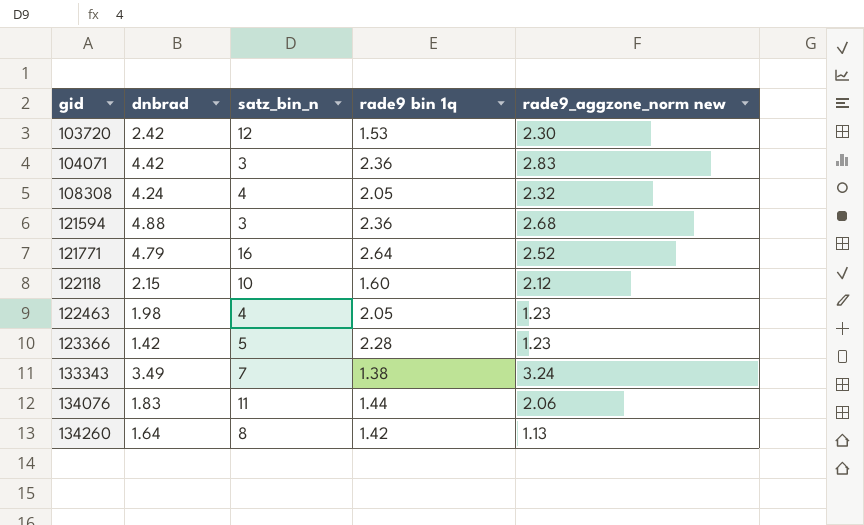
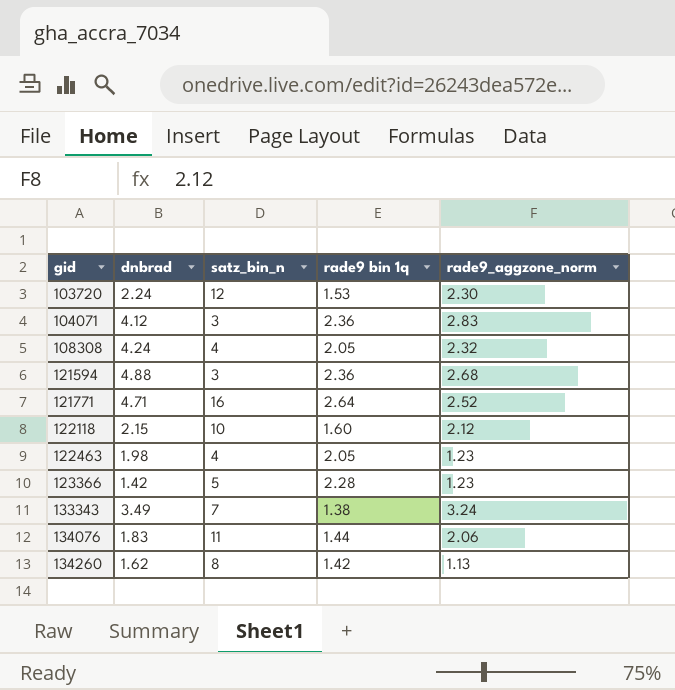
column name: rade9_aggzone_norm new -> rade9_aggzone_norm
103720 | dnbrad: 2.42 -> 2.24
104071 | dnbrad: 4.42 -> 4.12
121771 | dnbrad: 4.79 -> 4.71
134260 | dnbrad: 1.64 -> 1.62

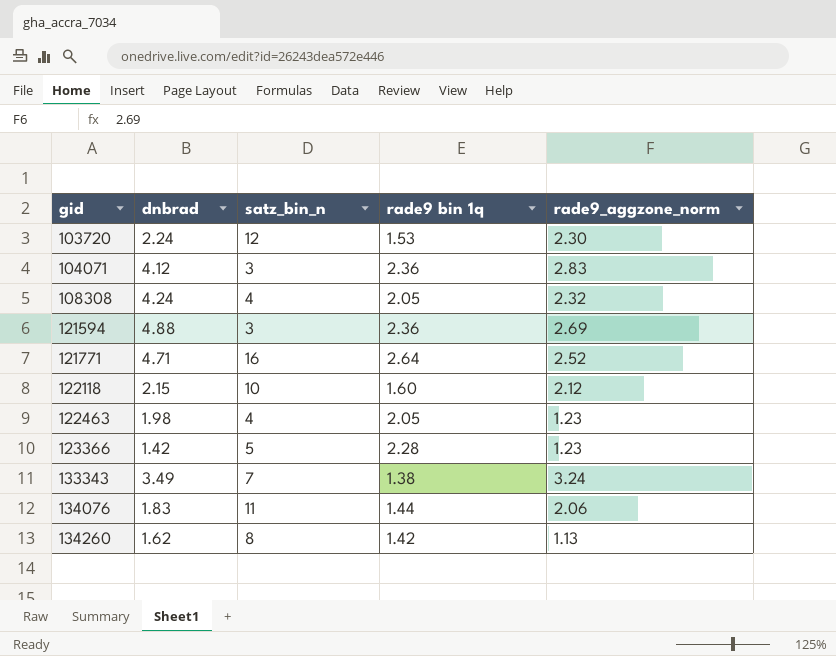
121594 | rade9_aggzone_norm: 2.68 -> 2.69

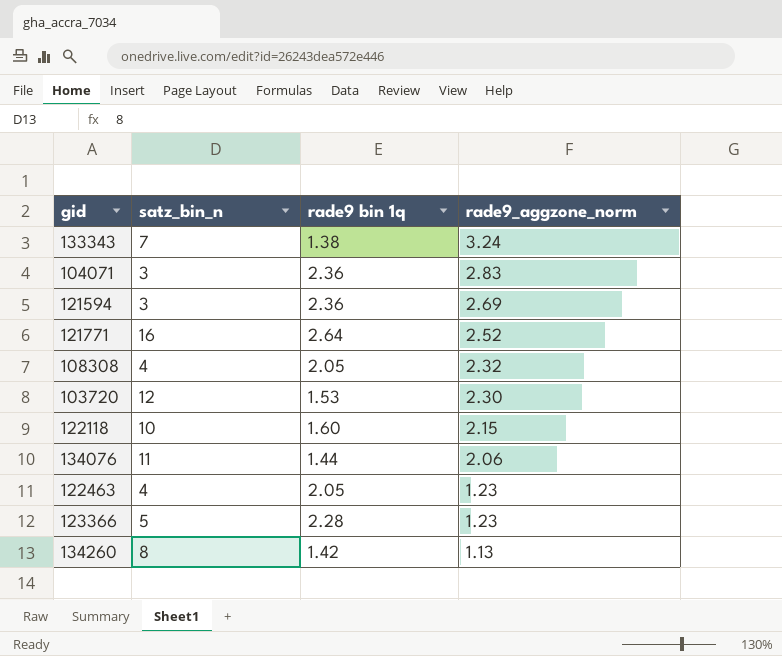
row order: gid ascending -> rade9_aggzone_norm descending
column dnbrad | position: 2 -> none
122118 | rade9_aggzone_norm: 2.12 -> 2.15

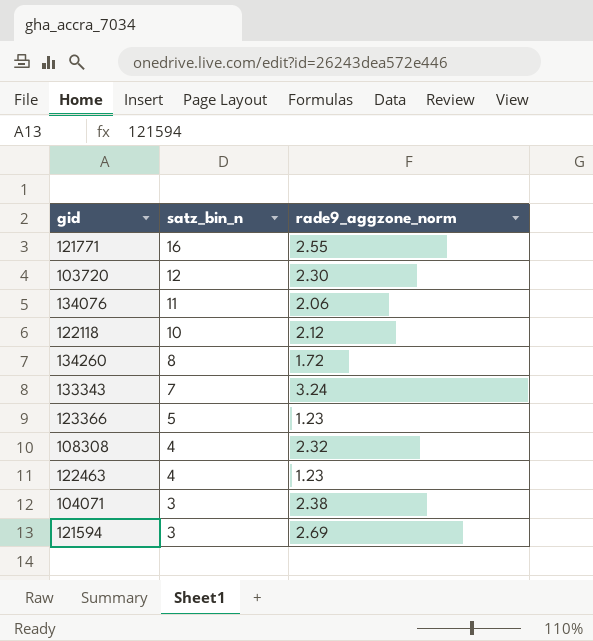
row order: rade9_aggzone_norm descending -> satz_bin_n descending
column rade9 bin 1q | position: 3 -> none
121771 | rade9_aggzone_norm: 2.52 -> 2.55
122118 | rade9_aggzone_norm: 2.15 -> 2.12
134260 | rade9_aggzone_norm: 1.13 -> 1.72
104071 | rade9_aggzone_norm: 2.83 -> 2.38

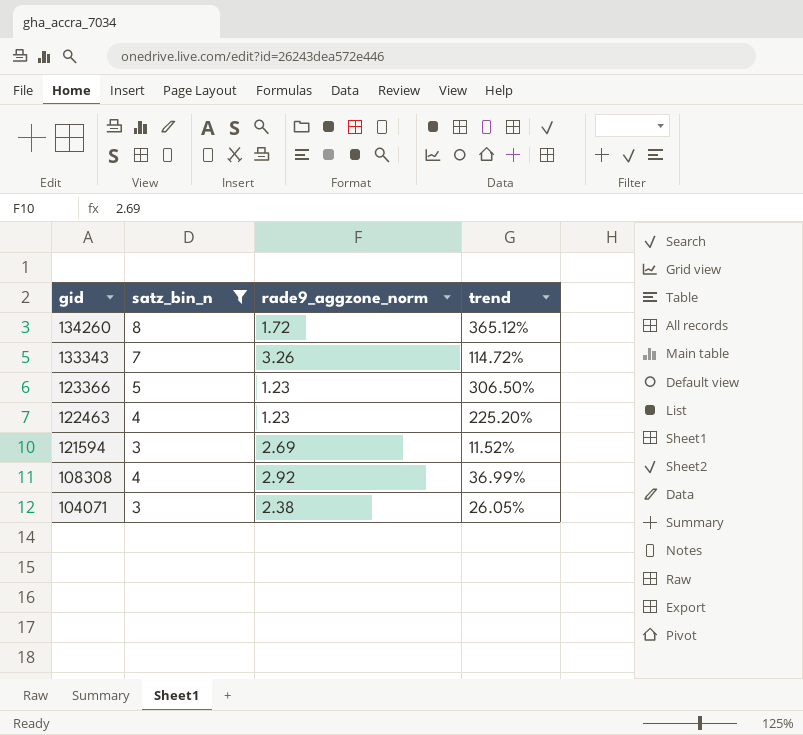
filter: none -> satz_bin_n <= 8
row order: satz_bin_n descending -> gid descending
column trend | formula: none -> ([satz_bin_n] - [rade9_aggzone_norm]) / [rade9_aggzone_norm]
133343 | rade9_aggzone_norm: 3.24 -> 3.26
108308 | rade9_aggzone_norm: 2.32 -> 2.92

